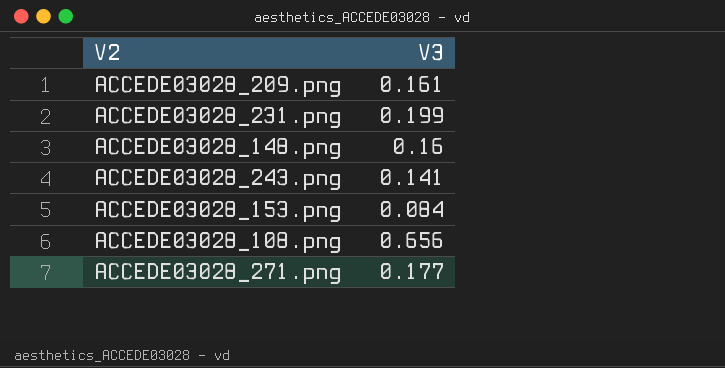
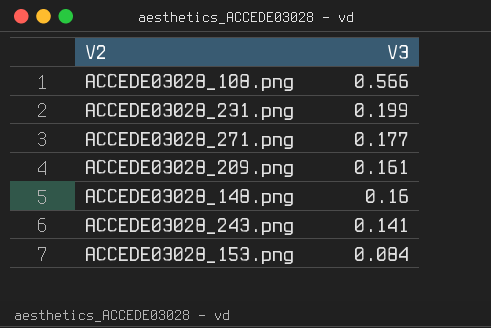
row order: none -> V3 descending
ACCEDE03028_108.png | V3: 0.656 -> 0.566

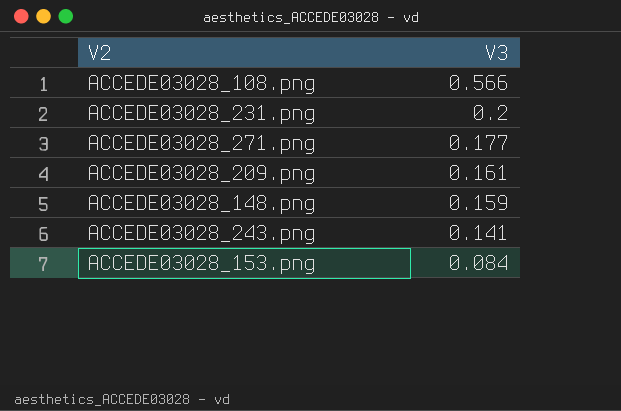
ACCEDE03028_231.png | V3: 0.199 -> 0.2
ACCEDE03028_148.png | V3: 0.16 -> 0.159

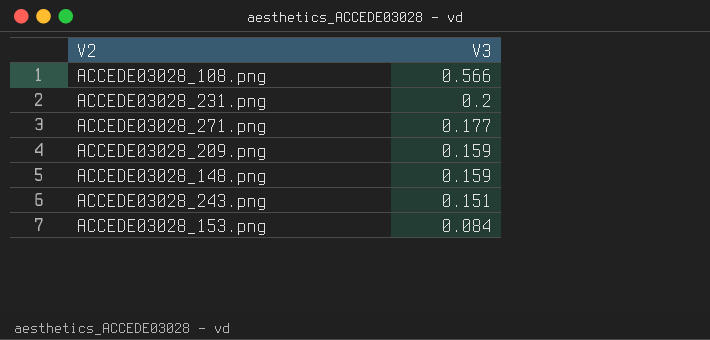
ACCEDE03028_209.png | V3: 0.161 -> 0.159
ACCEDE03028_243.png | V3: 0.141 -> 0.151

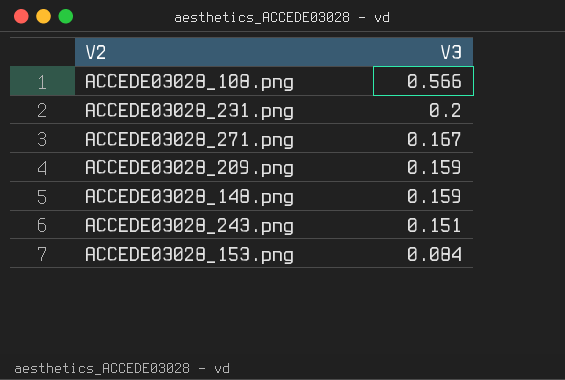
ACCEDE03028_271.png | V3: 0.177 -> 0.167

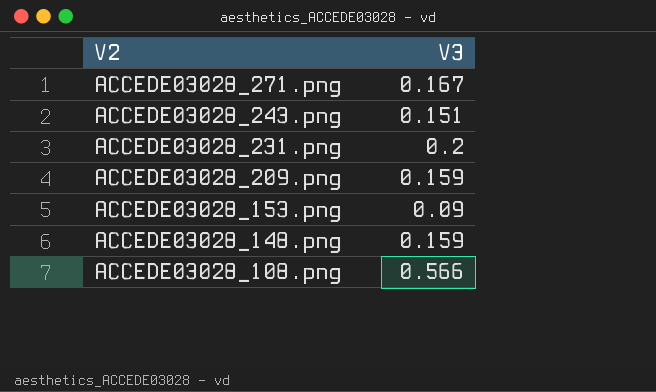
row order: V3 descending -> V2 descending
ACCEDE03028_153.png | V3: 0.084 -> 0.09

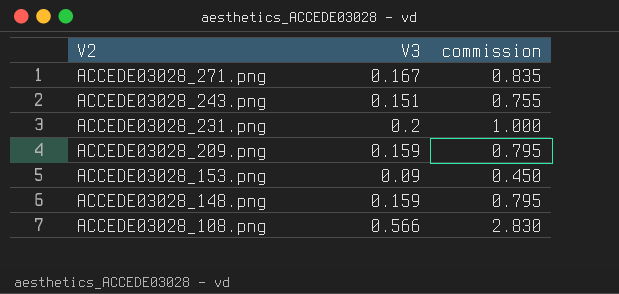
column commission | formula: none -> [V3] * 5

